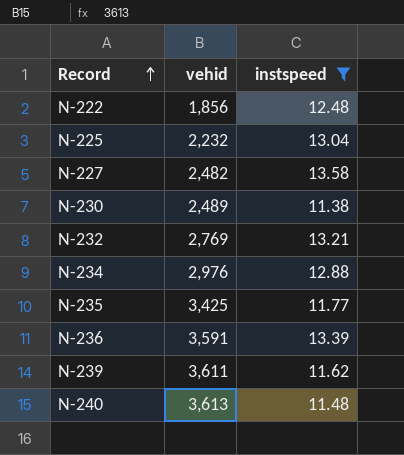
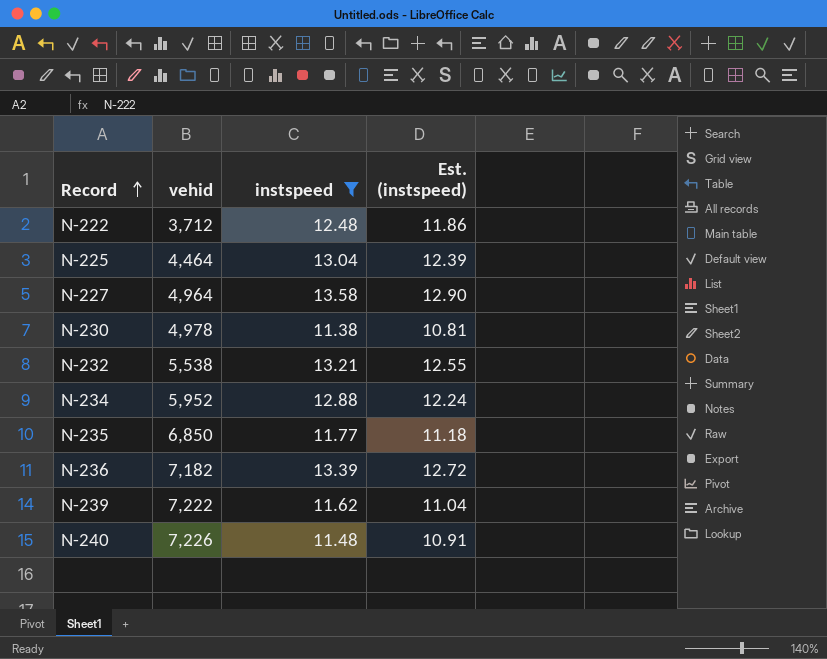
column Est. (instspeed) | formula: none -> [instspeed] * 0.95
N-222 | vehid: 1,856 -> 3,712
N-225 | vehid: 2,232 -> 4,464
N-227 | vehid: 2,482 -> 4,964
N-230 | vehid: 2,489 -> 4,978
N-232 | vehid: 2,769 -> 5,538
N-234 | vehid: 2,976 -> 5,952
N-235 | vehid: 3,425 -> 6,850
N-236 | vehid: 3,591 -> 7,182
N-239 | vehid: 3,611 -> 7,222
N-240 | vehid: 3,613 -> 7,226

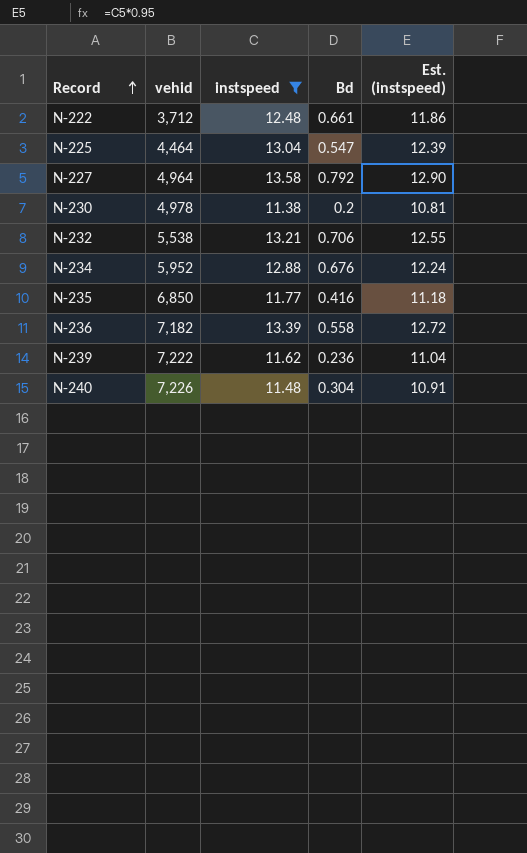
column Bd | position: none -> 4

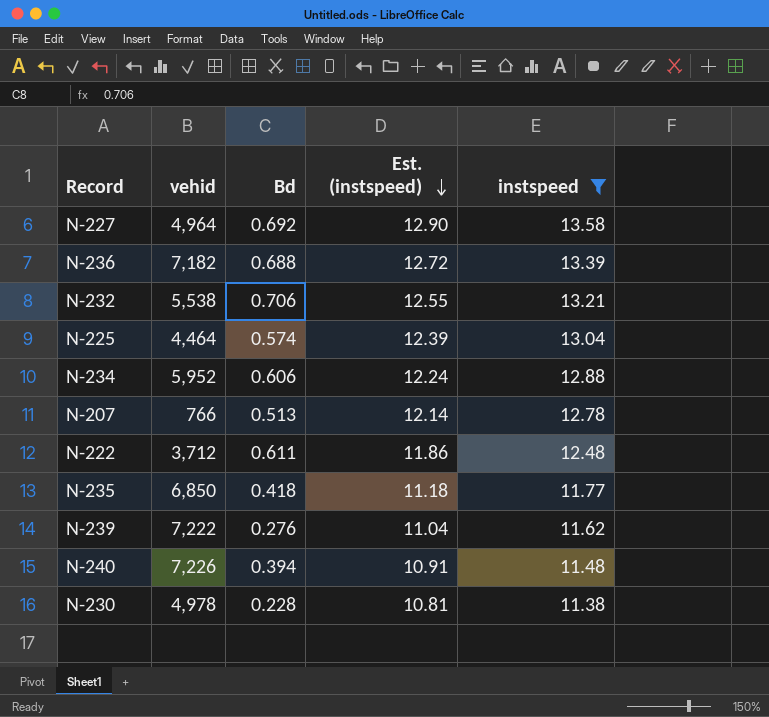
row order: Record ascending -> Est. (instspeed) descending
column instspeed | position: 3 -> 5
N-227 | Bd: 0.792 -> 0.692
N-236 | Bd: 0.558 -> 0.688
N-225 | Bd: 0.547 -> 0.574
N-234 | Bd: 0.676 -> 0.606
row N-207: none -> 766 | 0.513 | 12.14 | 12.78
N-222 | Bd: 0.661 -> 0.611
N-235 | Bd: 0.416 -> 0.418
N-239 | Bd: 0.236 -> 0.276
N-240 | Bd: 0.304 -> 0.394
N-230 | Bd: 0.2 -> 0.228

